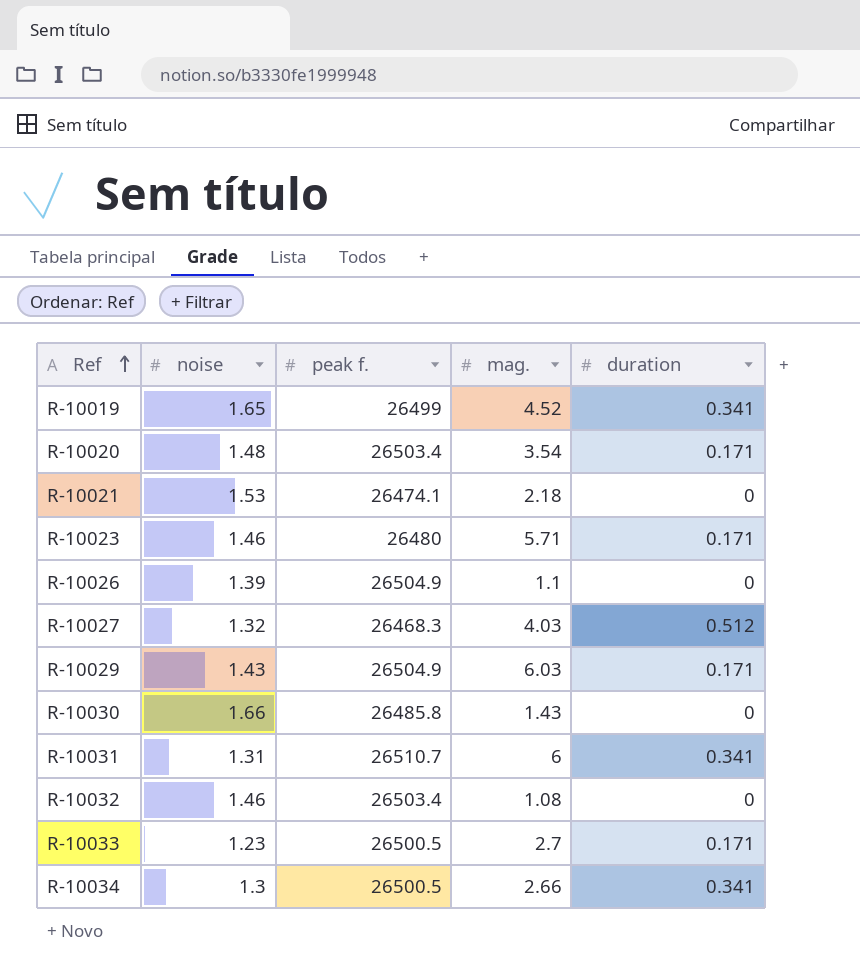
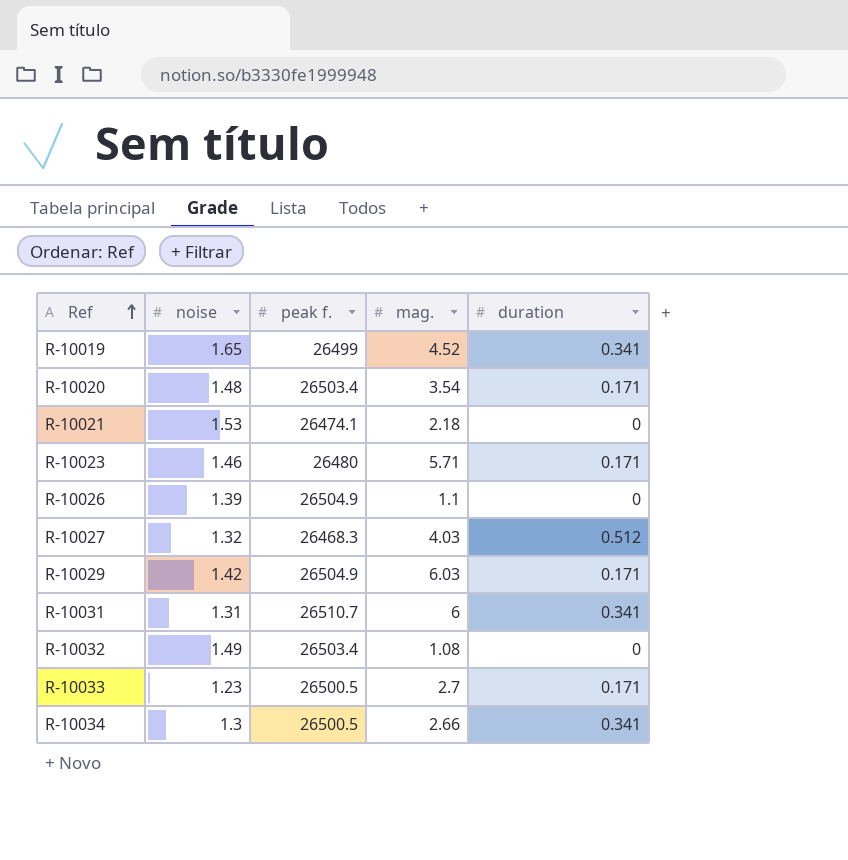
row R-10030: 1.66 | 26485.8 | 1.43 | 0 -> none
R-10029 | noise: 1.43 -> 1.42
R-10032 | noise: 1.46 -> 1.49

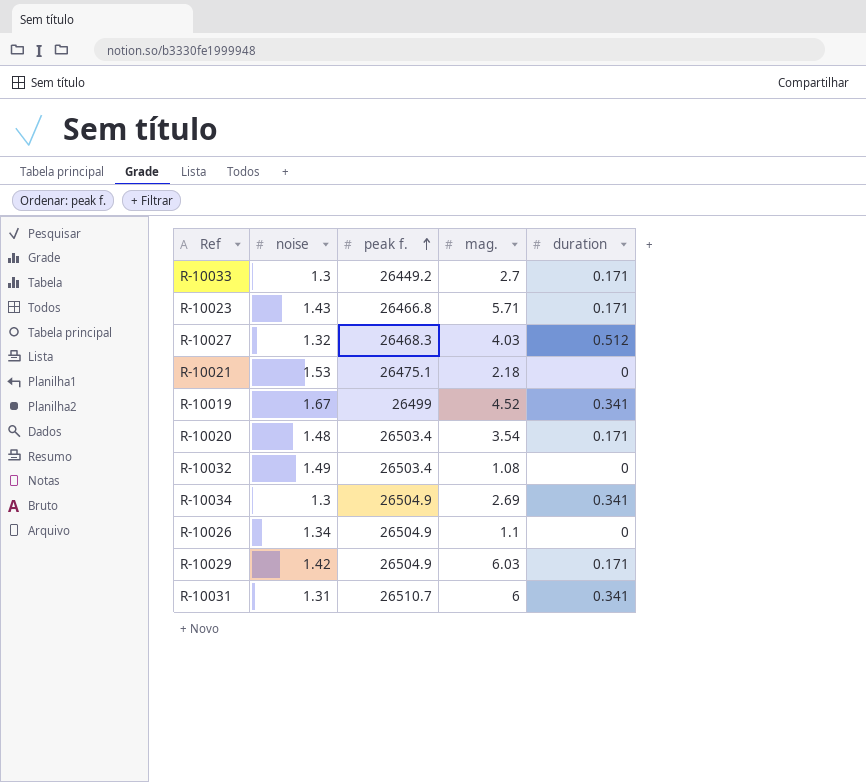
row order: Ref ascending -> peak f. ascending
R-10033 | noise: 1.23 -> 1.3
R-10033 | peak f.: 26500.5 -> 26449.2
R-10023 | noise: 1.46 -> 1.43
R-10023 | peak f.: 26480 -> 26466.8
R-10021 | peak f.: 26474.1 -> 26475.1
R-10019 | noise: 1.65 -> 1.67
R-10034 | peak f.: 26500.5 -> 26504.9
R-10034 | mag.: 2.66 -> 2.69
R-10026 | noise: 1.39 -> 1.34

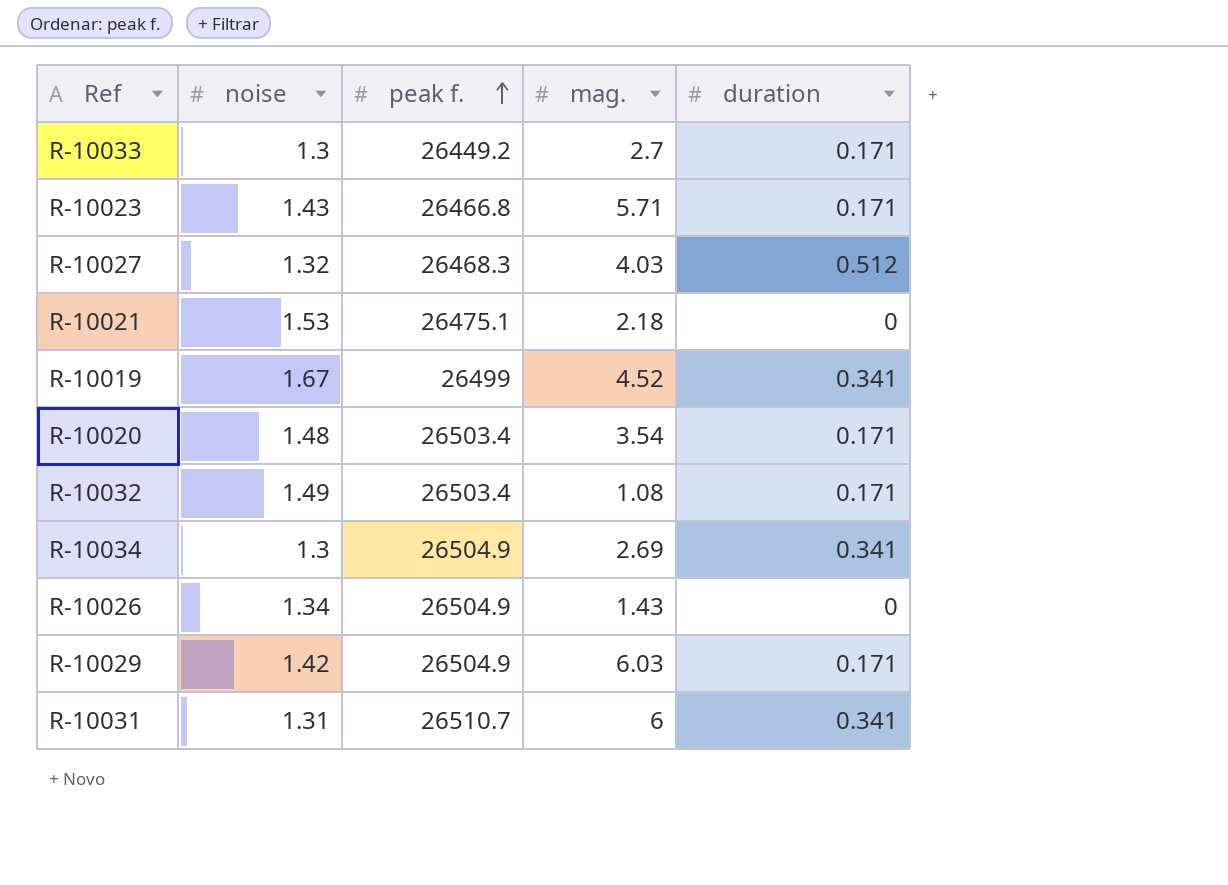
R-10032 | duration: 0 -> 0.171
R-10026 | mag.: 1.1 -> 1.43

